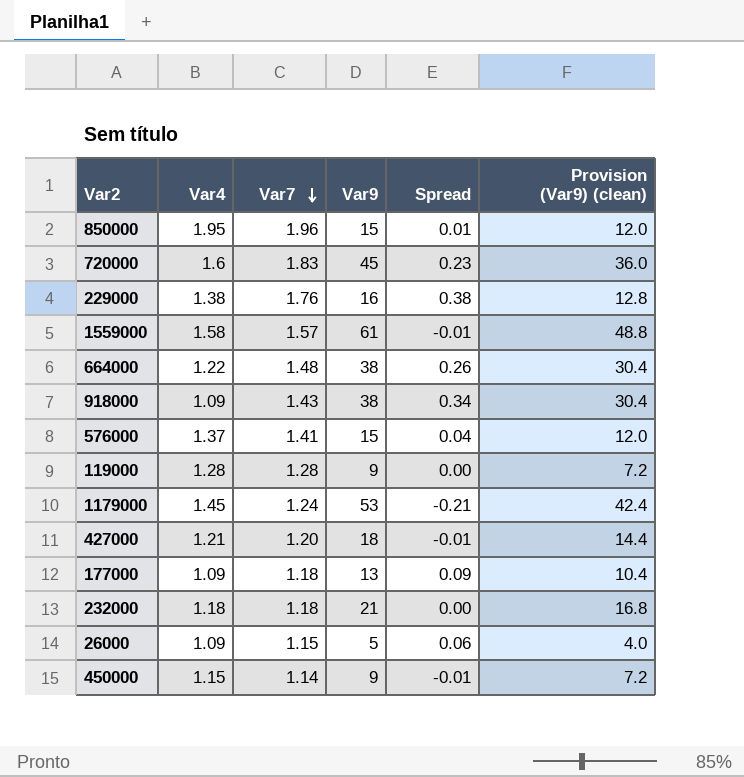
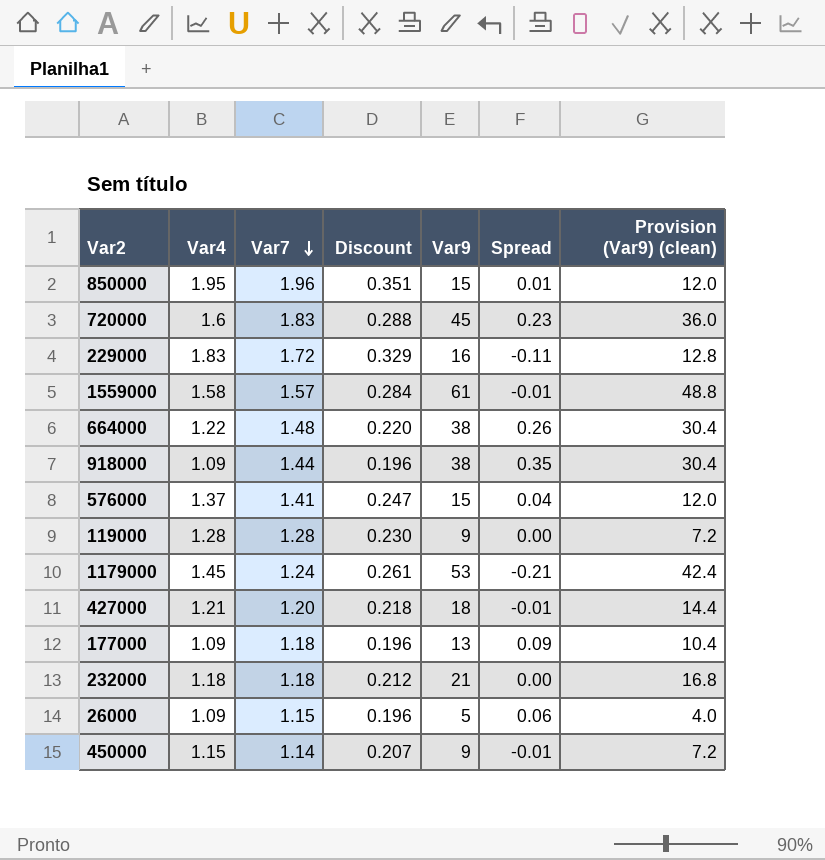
column Discount | formula: none -> [Var4] * 0.18
229000 | Var4: 1.38 -> 1.83
229000 | Var7: 1.76 -> 1.72
229000 | Spread: 0.38 -> -0.11
918000 | Var7: 1.43 -> 1.44
918000 | Spread: 0.34 -> 0.35

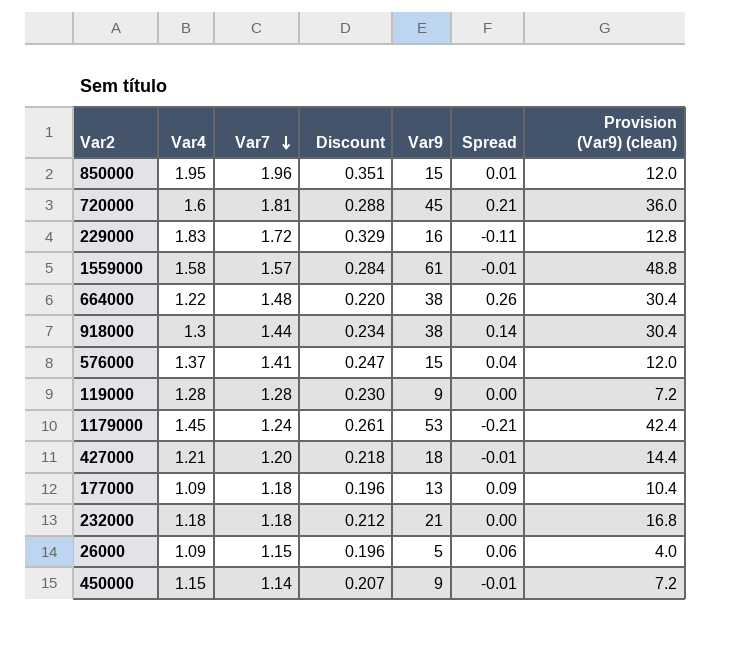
720000 | Var7: 1.83 -> 1.81
720000 | Spread: 0.23 -> 0.21
918000 | Var4: 1.09 -> 1.3
918000 | Discount: 0.196 -> 0.234
918000 | Spread: 0.35 -> 0.14

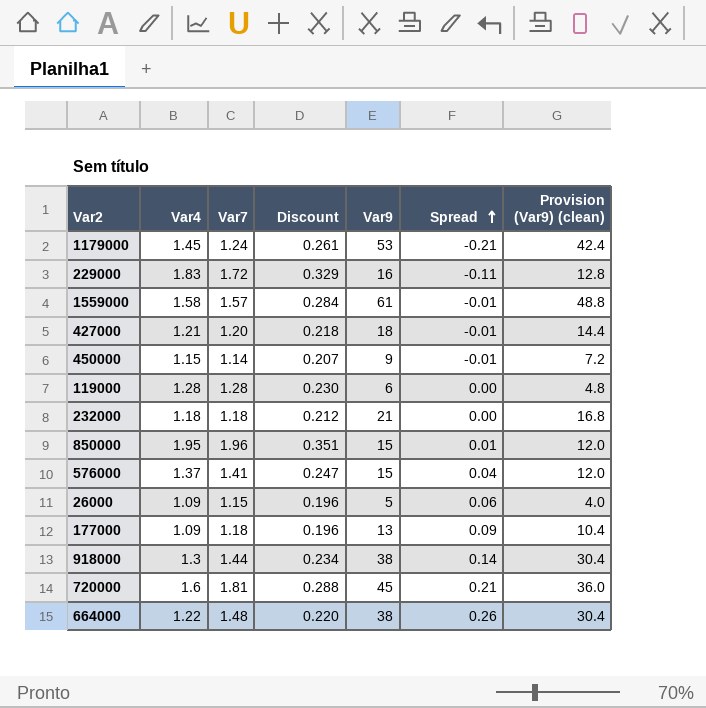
row order: Var7 descending -> Spread ascending
119000 | Var9: 9 -> 6
119000 | Provision (Var9) (clean): 7.2 -> 4.8

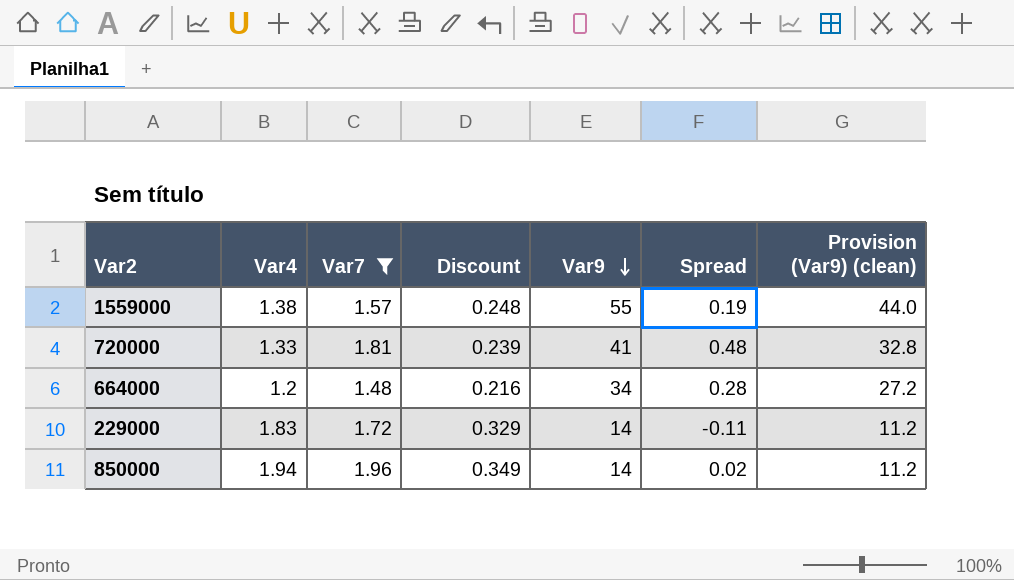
filter: none -> Var7 >= 1.48
row order: Spread ascending -> Var9 descending
1559000 | Var4: 1.58 -> 1.38
1559000 | Discount: 0.284 -> 0.248
1559000 | Var9: 61 -> 55
1559000 | Spread: -0.01 -> 0.19
1559000 | Provision (Var9) (clean): 48.8 -> 44.0
720000 | Var4: 1.6 -> 1.33
720000 | Discount: 0.288 -> 0.239
720000 | Var9: 45 -> 41
720000 | Spread: 0.21 -> 0.48
720000 | Provision (Var9) (clean): 36.0 -> 32.8
664000 | Var4: 1.22 -> 1.2
664000 | Discount: 0.220 -> 0.216
664000 | Var9: 38 -> 34
664000 | Spread: 0.26 -> 0.28
664000 | Provision (Var9) (clean): 30.4 -> 27.2
229000 | Var9: 16 -> 14
229000 | Provision (Var9) (clean): 12.8 -> 11.2
850000 | Var4: 1.95 -> 1.94
850000 | Discount: 0.351 -> 0.349
850000 | Var9: 15 -> 14
850000 | Spread: 0.01 -> 0.02
850000 | Provision (Var9) (clean): 12.0 -> 11.2

